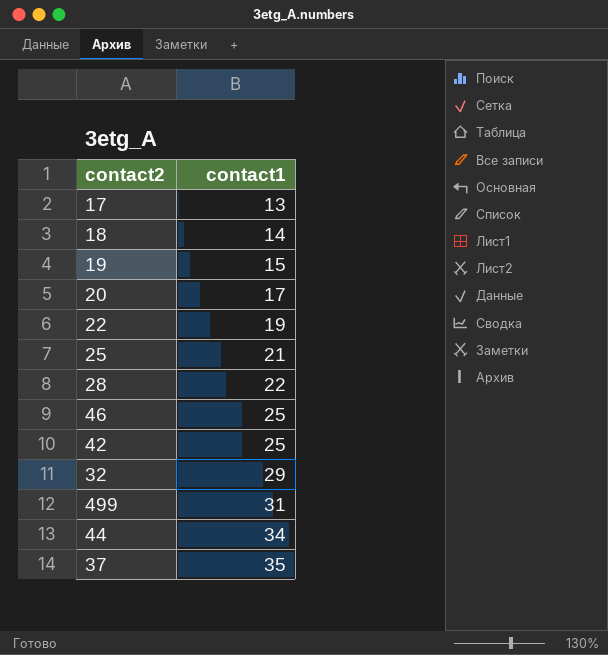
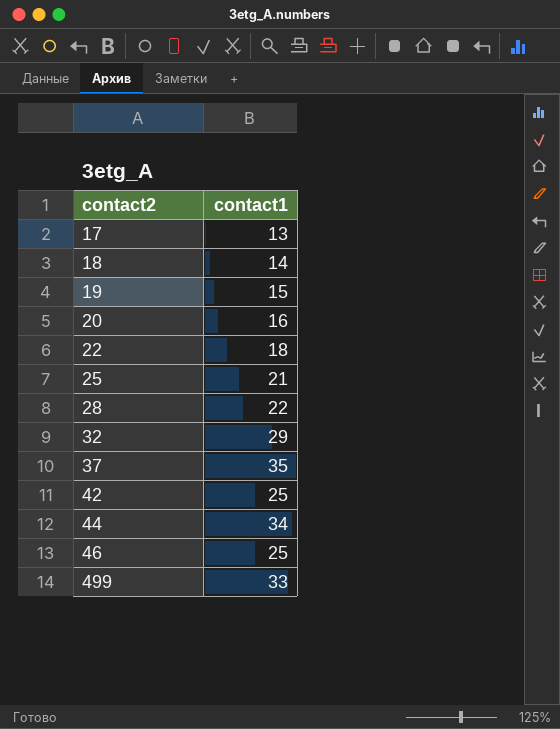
row order: contact1 ascending -> contact2 ascending
20 | contact1: 17 -> 16
22 | contact1: 19 -> 18
499 | contact1: 31 -> 33

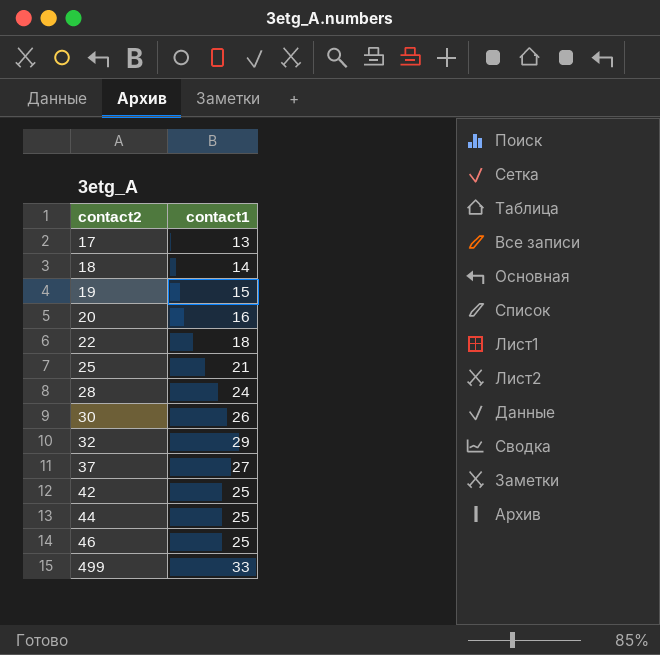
28 | contact1: 22 -> 24
row 30: none -> 26
37 | contact1: 35 -> 27
44 | contact1: 34 -> 25

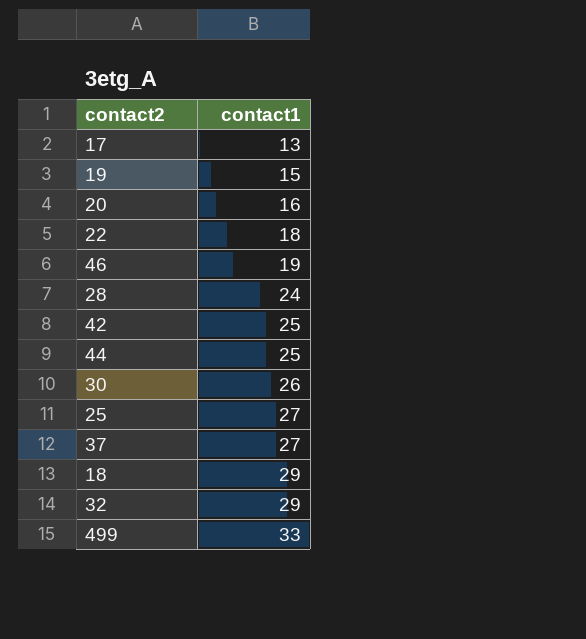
row order: contact2 ascending -> contact1 ascending
46 | contact1: 25 -> 19
25 | contact1: 21 -> 27
18 | contact1: 14 -> 29

